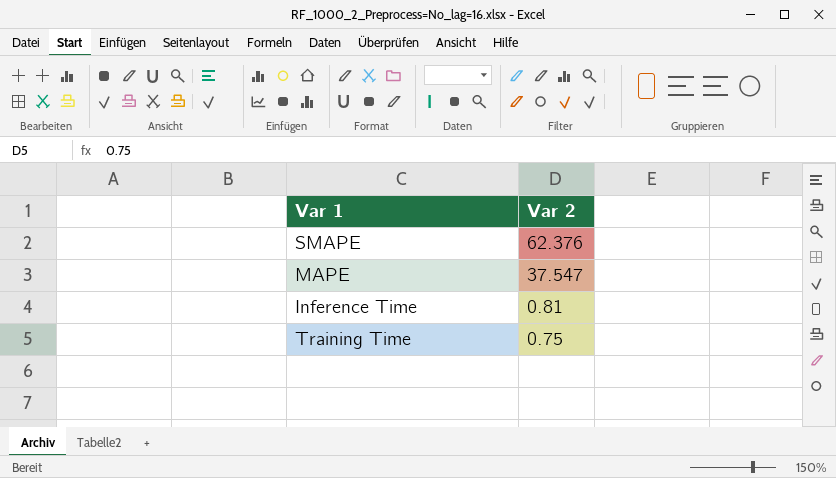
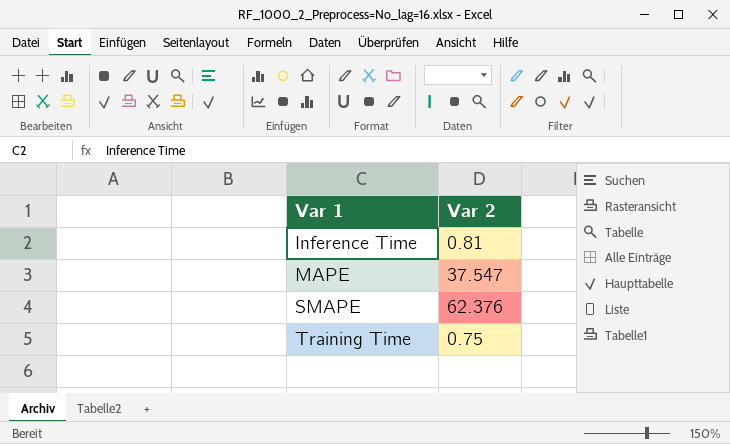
row order: Var 2 descending -> Var 1 ascending

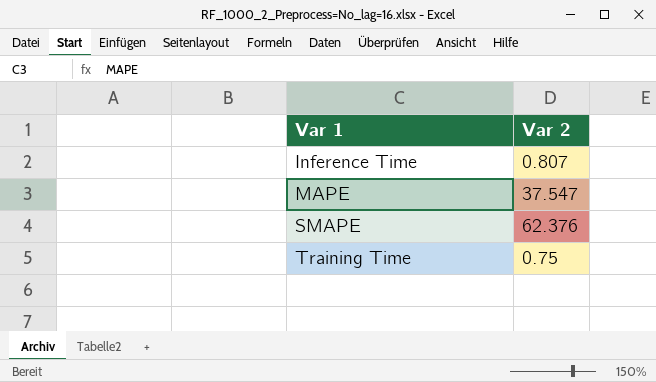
Inference Time | Var 2: 0.81 -> 0.807

